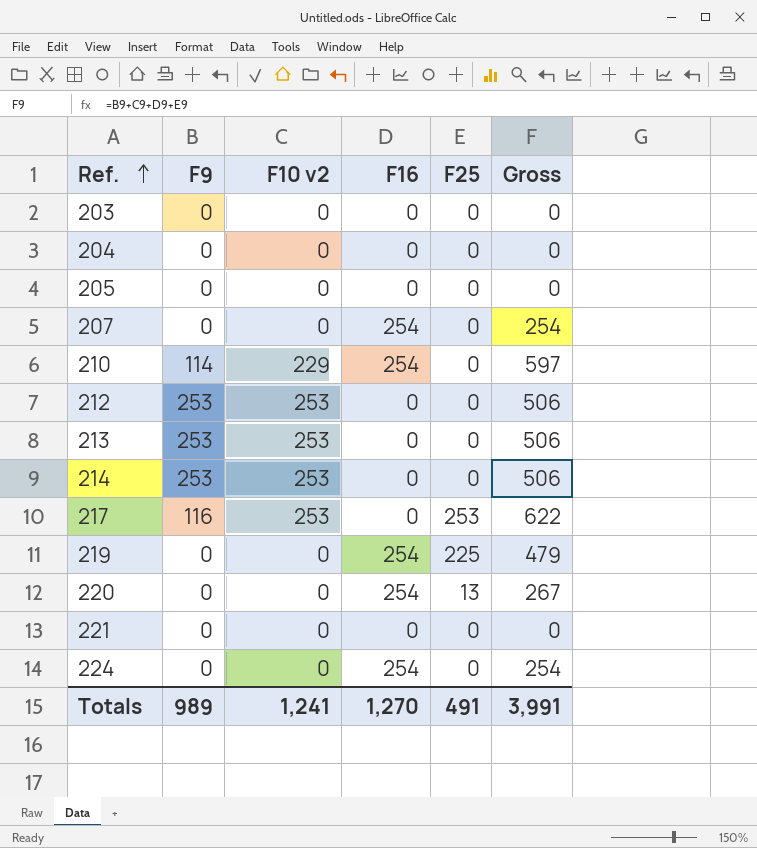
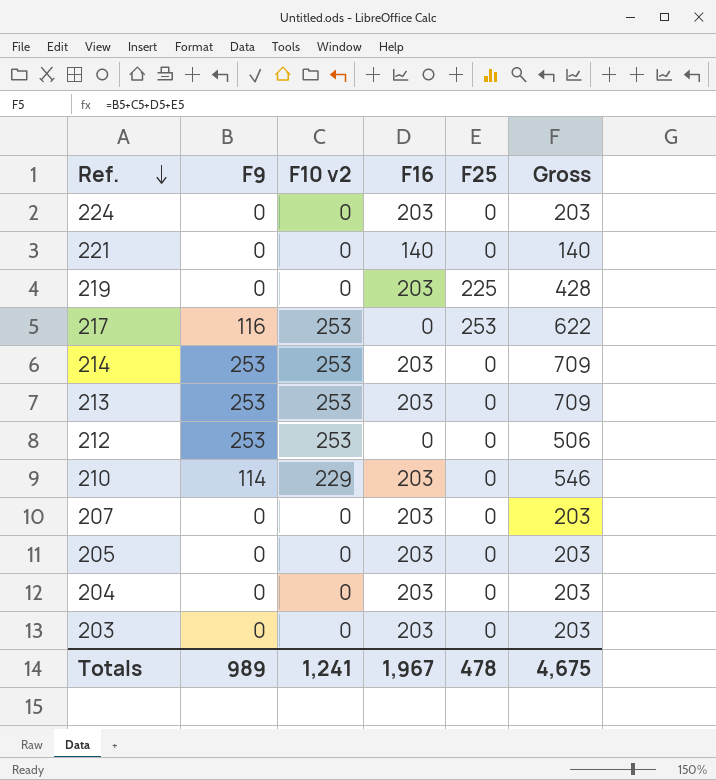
row order: Ref. ascending -> Ref. descending
row 220: 0 | 0 | 254 | 13 | 267 -> none
224 | F16: 254 -> 203
224 | Gross: 254 -> 203
221 | F16: 0 -> 140
221 | Gross: 0 -> 140
219 | F16: 254 -> 203
219 | Gross: 479 -> 428
214 | F16: 0 -> 203
214 | Gross: 506 -> 709
213 | F16: 0 -> 203
213 | Gross: 506 -> 709
210 | F16: 254 -> 203
210 | Gross: 597 -> 546
207 | F16: 254 -> 203
207 | Gross: 254 -> 203
205 | F16: 0 -> 203
205 | Gross: 0 -> 203
204 | F16: 0 -> 203
204 | Gross: 0 -> 203
203 | F16: 0 -> 203
203 | Gross: 0 -> 203
Totals | F16: 1,270 -> 1,967
Totals | F25: 491 -> 478
Totals | Gross: 3,991 -> 4,675

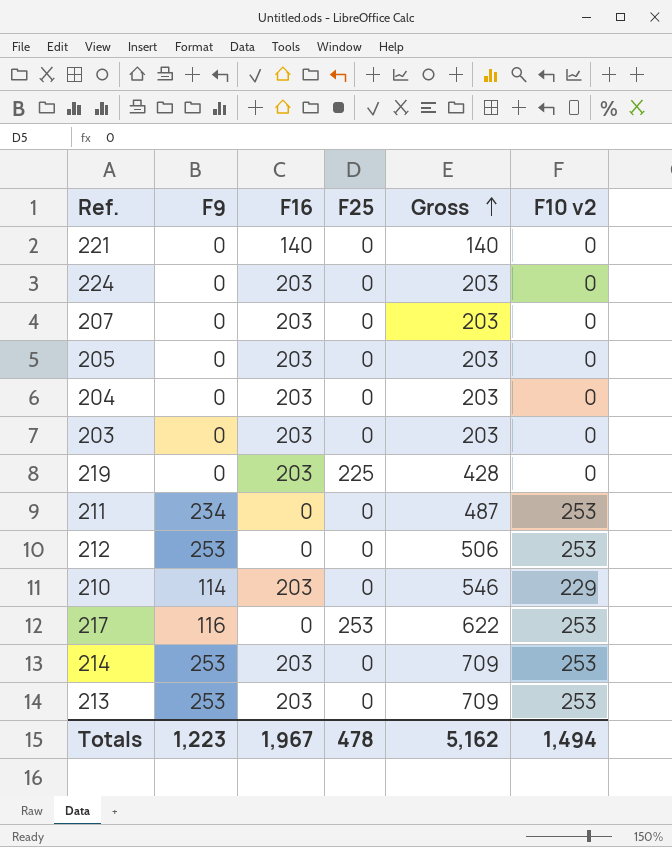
row order: Ref. descending -> Gross ascending
column F10 v2 | position: 3 -> 6
row 211: none -> 234 | 0 | 0 | 487 | 253
Totals | F9: 989 -> 1,223
Totals | Gross: 4,675 -> 5,162
Totals | F10 v2: 1,241 -> 1,494

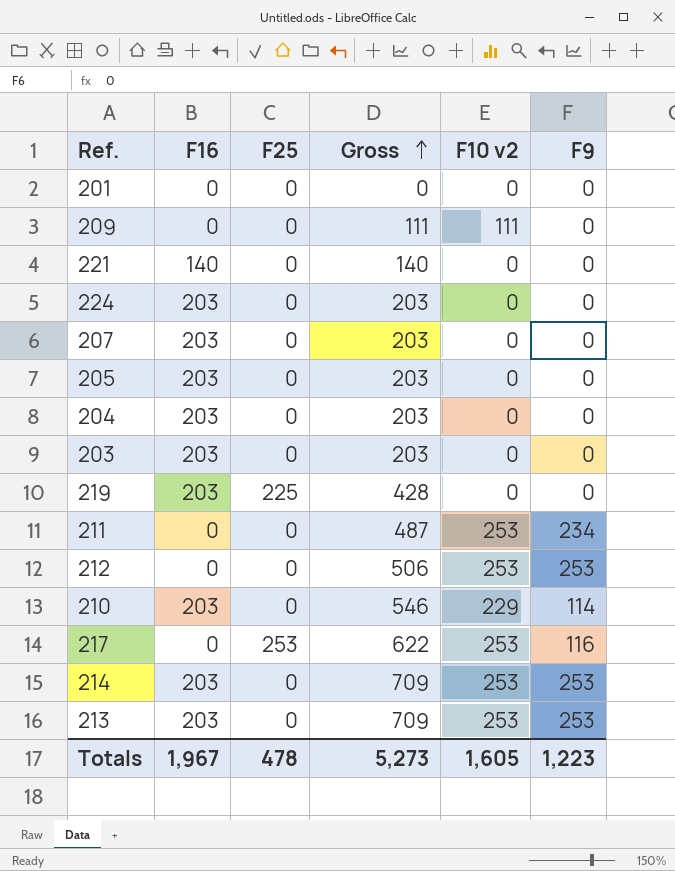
column F9 | position: 2 -> 6
row 201: none -> 0 | 0 | 0 | 0 | 0
row 209: none -> 0 | 0 | 111 | 111 | 0
Totals | Gross: 5,162 -> 5,273
Totals | F10 v2: 1,494 -> 1,605

